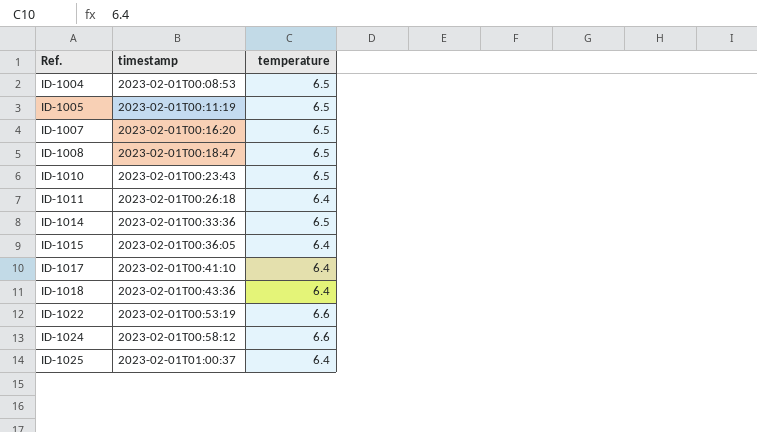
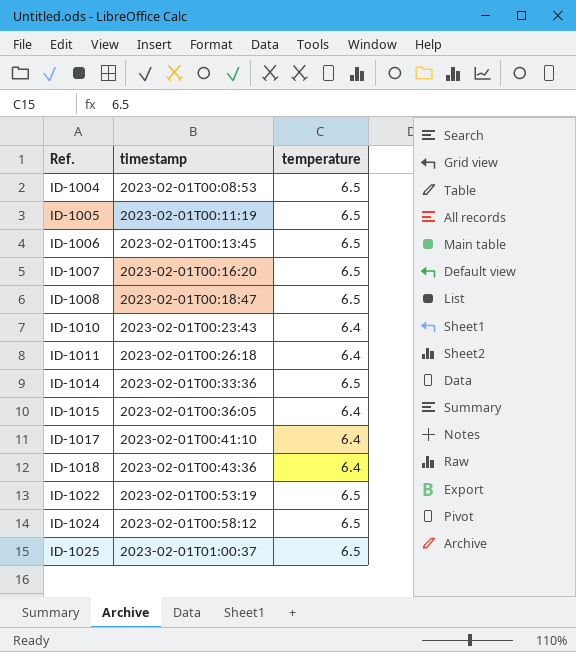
row ID-1006: none -> 2023-02-01T00:13:45 | 6.5
ID-1010 | temperature: 6.5 -> 6.4
ID-1022 | temperature: 6.6 -> 6.5
ID-1024 | temperature: 6.6 -> 6.5
ID-1025 | temperature: 6.4 -> 6.5

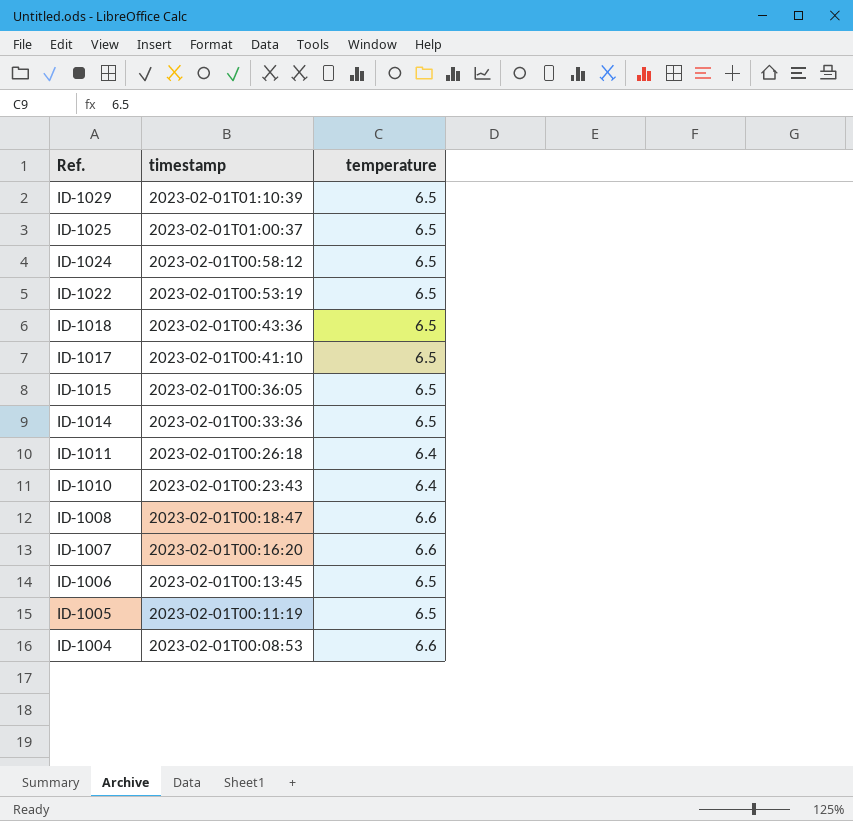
row order: Ref. ascending -> Ref. descending
row ID-1029: none -> 2023-02-01T01:10:39 | 6.5
ID-1018 | temperature: 6.4 -> 6.5
ID-1017 | temperature: 6.4 -> 6.5
ID-1015 | temperature: 6.4 -> 6.5
ID-1008 | temperature: 6.5 -> 6.6
ID-1007 | temperature: 6.5 -> 6.6
ID-1004 | temperature: 6.5 -> 6.6

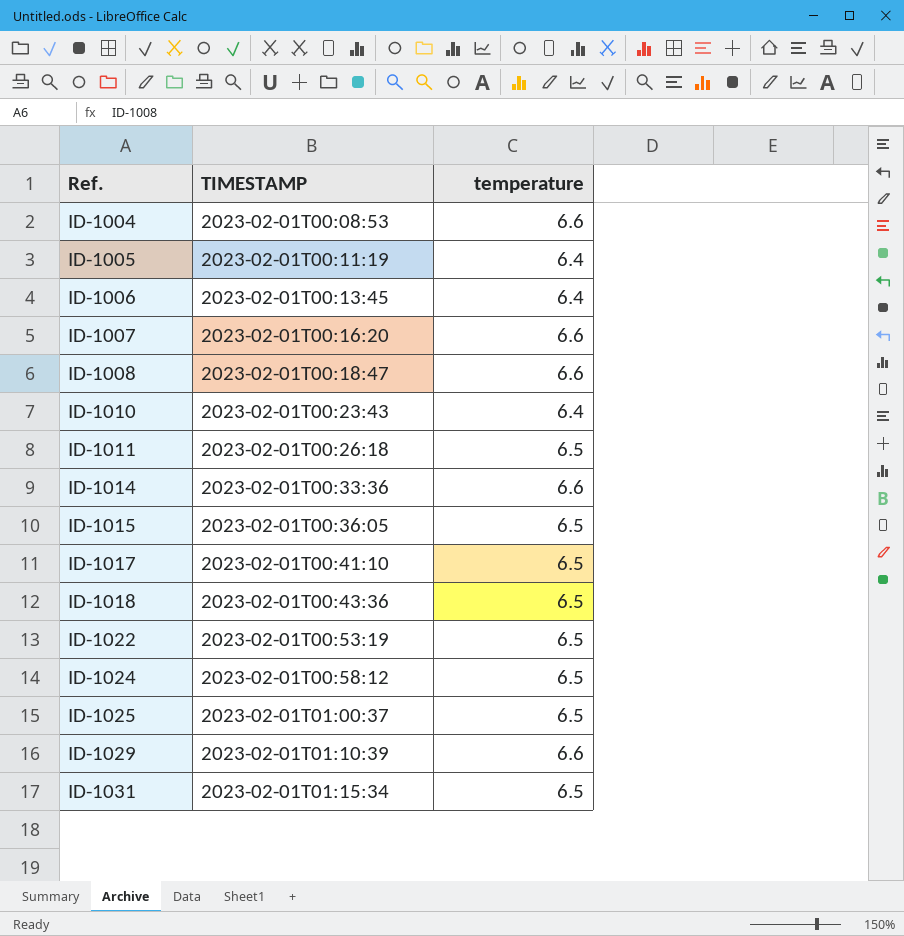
row order: Ref. descending -> Ref. ascending
column name: timestamp -> TIMESTAMP
ID-1005 | temperature: 6.5 -> 6.4
ID-1006 | temperature: 6.5 -> 6.4
ID-1011 | temperature: 6.4 -> 6.5
ID-1014 | temperature: 6.5 -> 6.6
ID-1029 | temperature: 6.5 -> 6.6
row ID-1031: none -> 2023-02-01T01:15:34 | 6.5

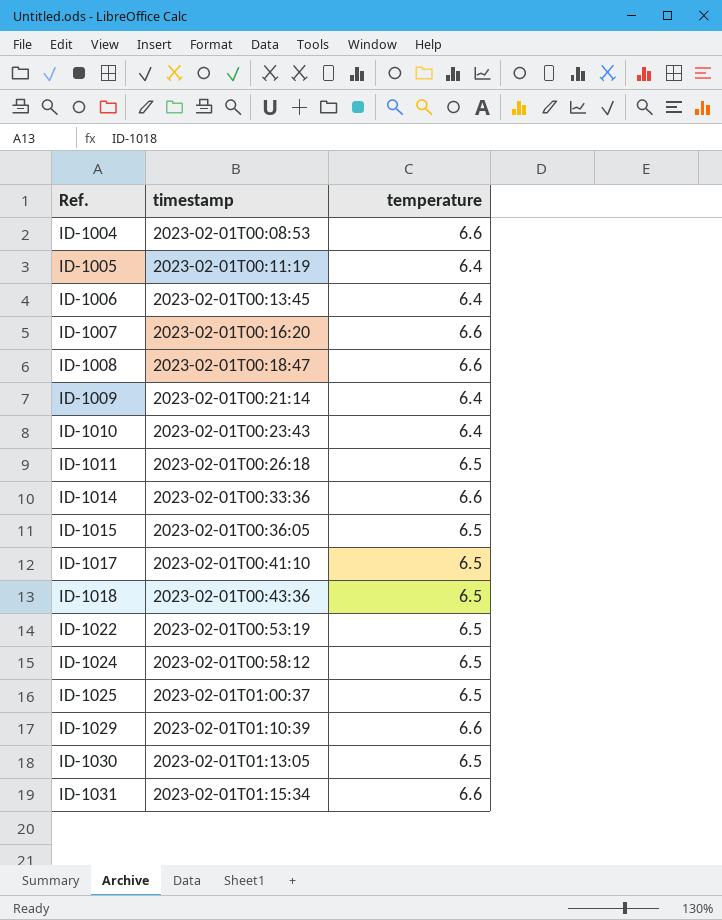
column name: TIMESTAMP -> timestamp
row ID-1009: none -> 2023-02-01T00:21:14 | 6.4
row ID-1030: none -> 2023-02-01T01:13:05 | 6.5
ID-1031 | temperature: 6.5 -> 6.6

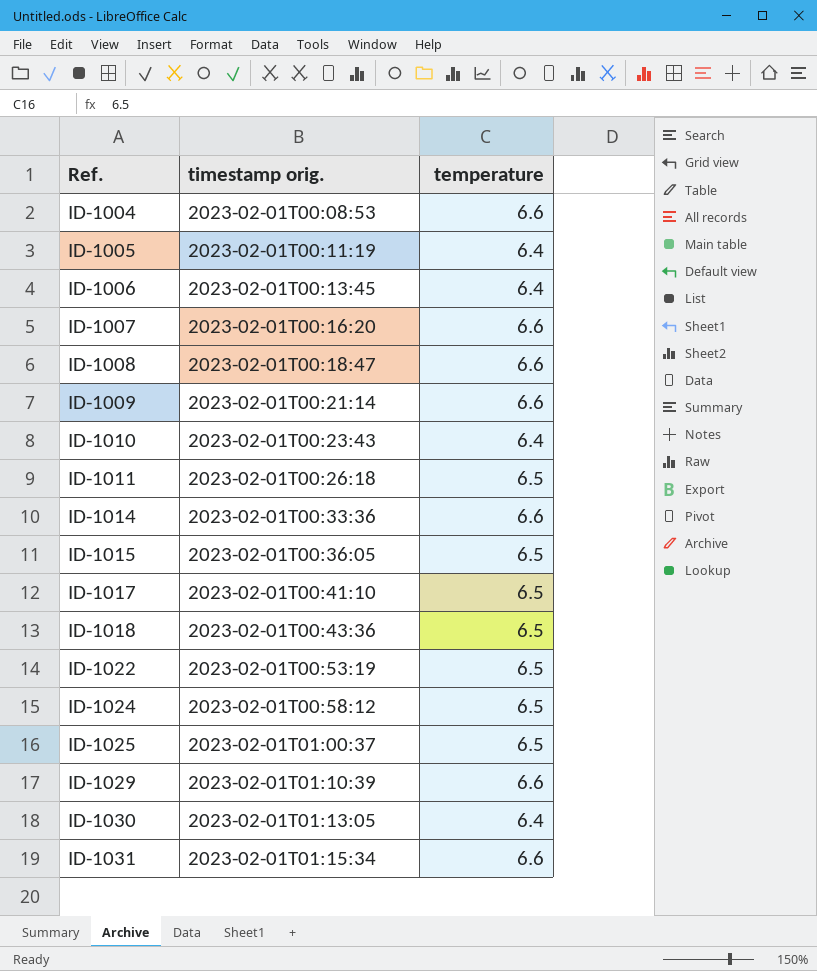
column name: timestamp -> timestamp orig.
ID-1009 | temperature: 6.4 -> 6.6
ID-1030 | temperature: 6.5 -> 6.4

